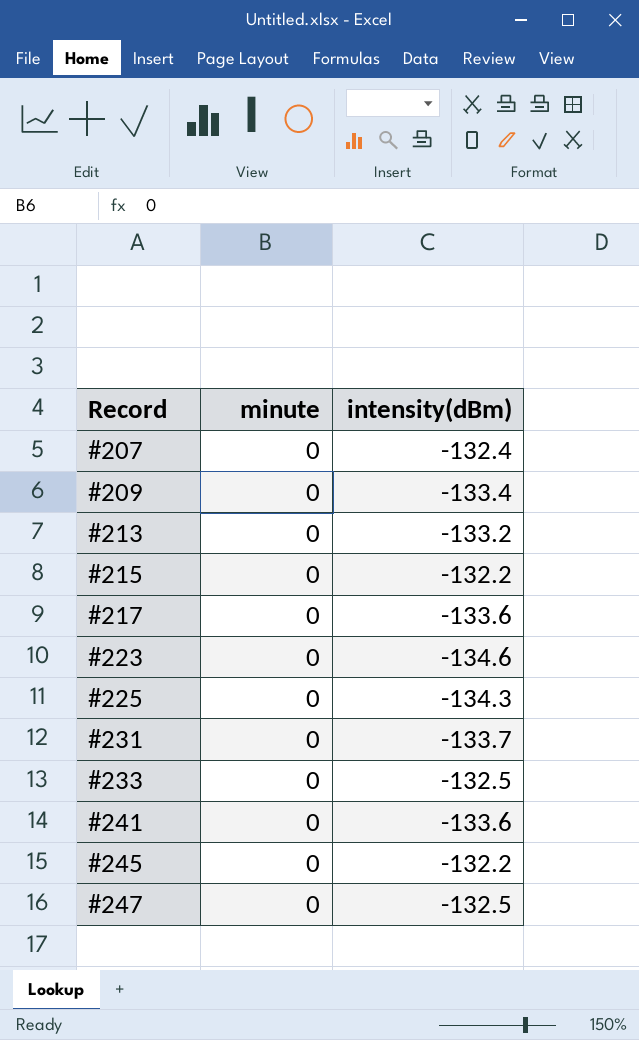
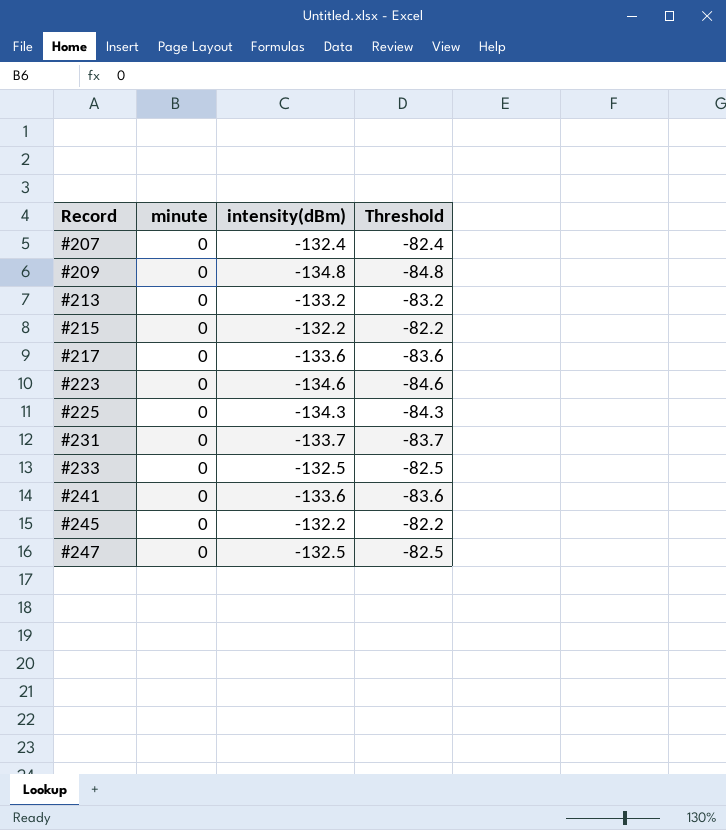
column Threshold | formula: none -> [intensity(dBm)] + 50
#209 | intensity(dBm): -133.4 -> -134.8

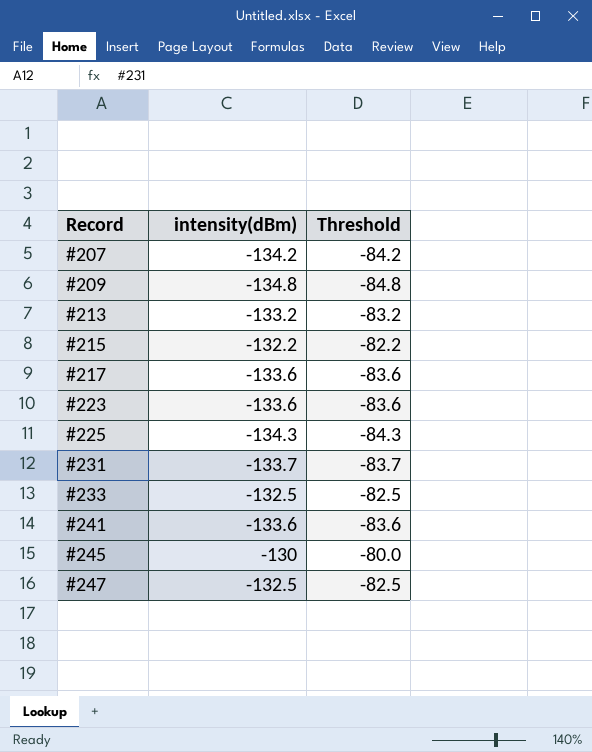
column minute | position: 2 -> none
#207 | intensity(dBm): -132.4 -> -134.2
#207 | Threshold: -82.4 -> -84.2
#223 | intensity(dBm): -134.6 -> -133.6
#223 | Threshold: -84.6 -> -83.6
#245 | intensity(dBm): -132.2 -> -130
#245 | Threshold: -82.2 -> -80.0

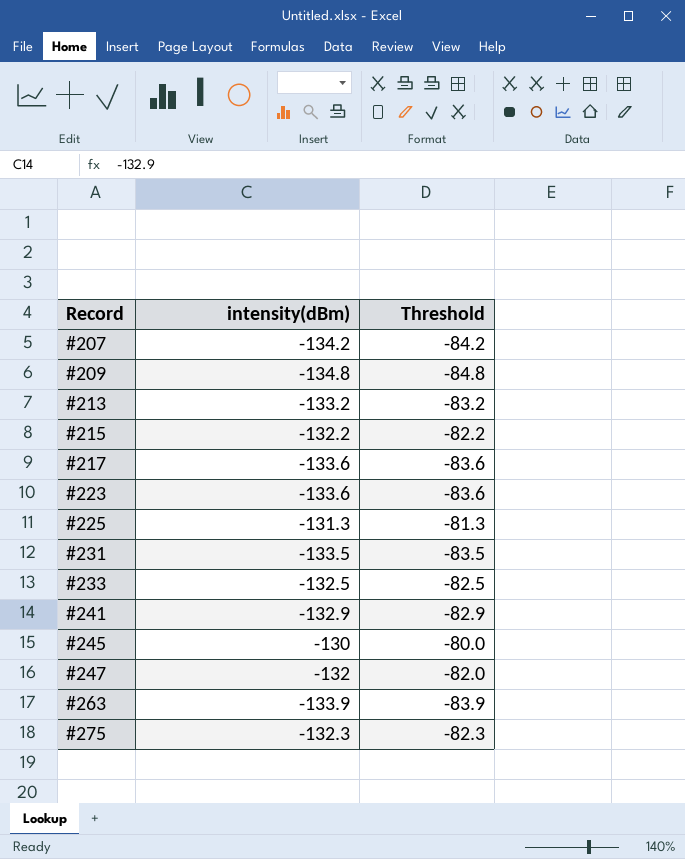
#225 | intensity(dBm): -134.3 -> -131.3
#225 | Threshold: -84.3 -> -81.3
#231 | intensity(dBm): -133.7 -> -133.5
#231 | Threshold: -83.7 -> -83.5
#241 | intensity(dBm): -133.6 -> -132.9
#241 | Threshold: -83.6 -> -82.9
#247 | intensity(dBm): -132.5 -> -132
#247 | Threshold: -82.5 -> -82.0
row #263: none -> -133.9 | -83.9
row #275: none -> -132.3 | -82.3

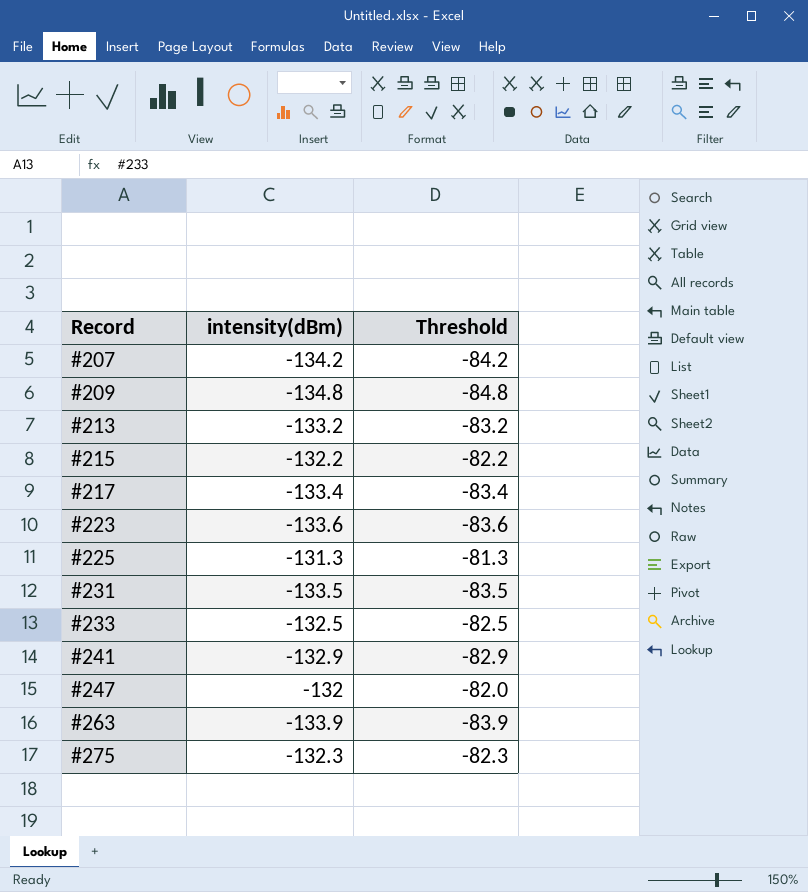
row #245: -130 | -80.0 -> none
#217 | intensity(dBm): -133.6 -> -133.4
#217 | Threshold: -83.6 -> -83.4

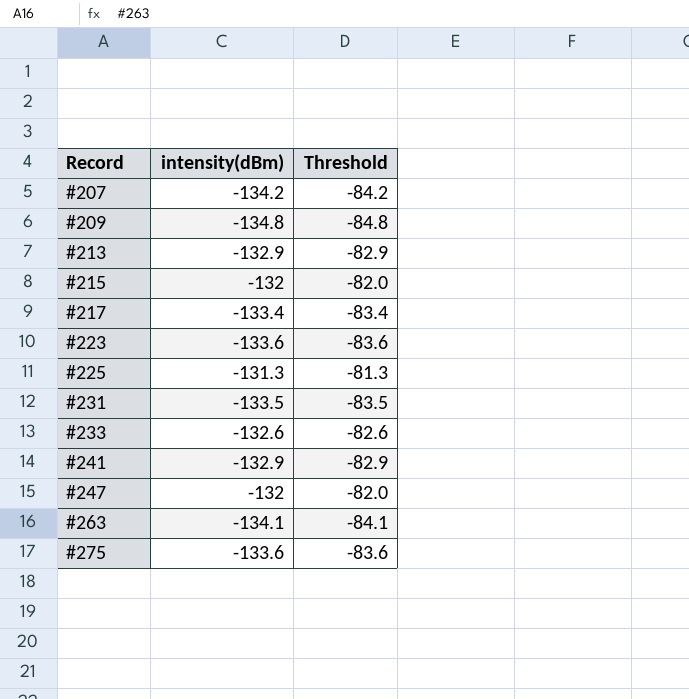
#213 | intensity(dBm): -133.2 -> -132.9
#213 | Threshold: -83.2 -> -82.9
#215 | intensity(dBm): -132.2 -> -132
#215 | Threshold: -82.2 -> -82.0
#233 | intensity(dBm): -132.5 -> -132.6
#233 | Threshold: -82.5 -> -82.6
#263 | intensity(dBm): -133.9 -> -134.1
#263 | Threshold: -83.9 -> -84.1
#275 | intensity(dBm): -132.3 -> -133.6
#275 | Threshold: -82.3 -> -83.6

